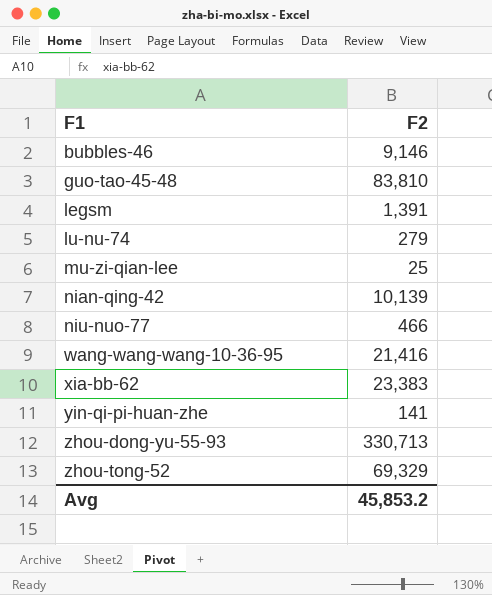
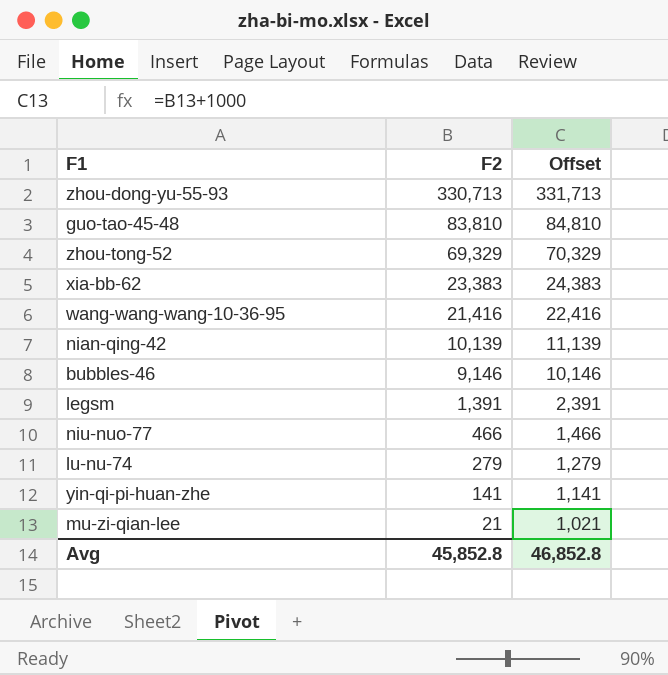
row order: F1 ascending -> F2 descending
column Offset | formula: none -> [F2] + 1000
mu-zi-qian-lee | F2: 25 -> 21
Avg | F2: 45,853.2 -> 45,852.8

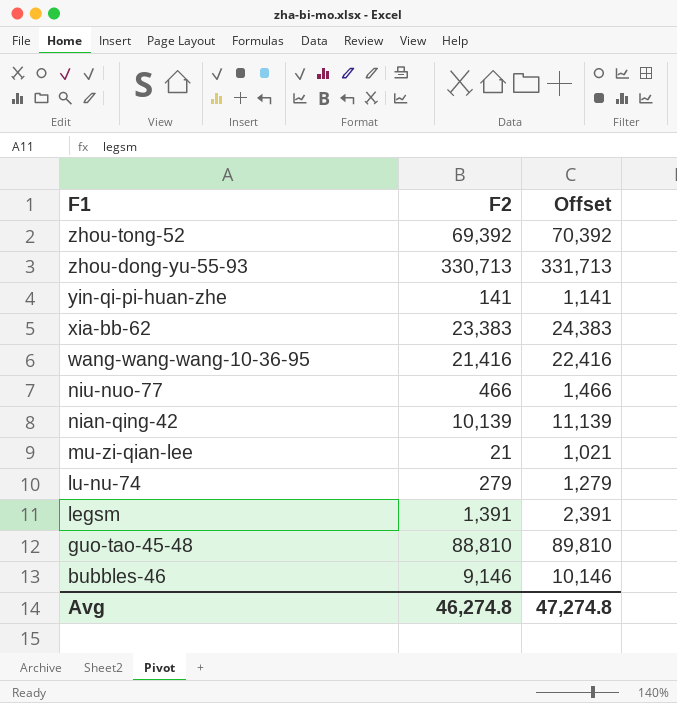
row order: F2 descending -> F1 descending
zhou-tong-52 | F2: 69,329 -> 69,392
zhou-tong-52 | Offset: 70,329 -> 70,392
guo-tao-45-48 | F2: 83,810 -> 88,810
guo-tao-45-48 | Offset: 84,810 -> 89,810
Avg | F2: 45,852.8 -> 46,274.8
Avg | Offset: 46,852.8 -> 47,274.8

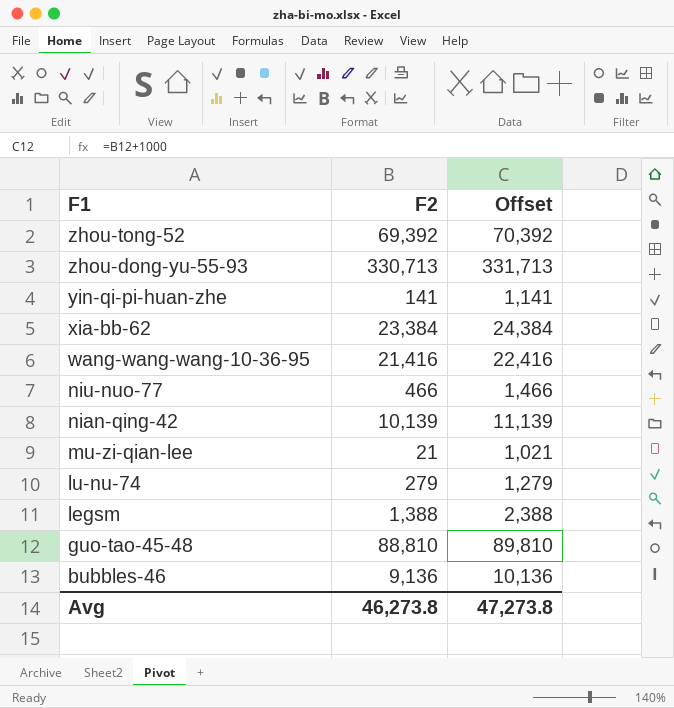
xia-bb-62 | F2: 23,383 -> 23,384
xia-bb-62 | Offset: 24,383 -> 24,384
legsm | F2: 1,391 -> 1,388
legsm | Offset: 2,391 -> 2,388
bubbles-46 | F2: 9,146 -> 9,136
bubbles-46 | Offset: 10,146 -> 10,136
Avg | F2: 46,274.8 -> 46,273.8
Avg | Offset: 47,274.8 -> 47,273.8

